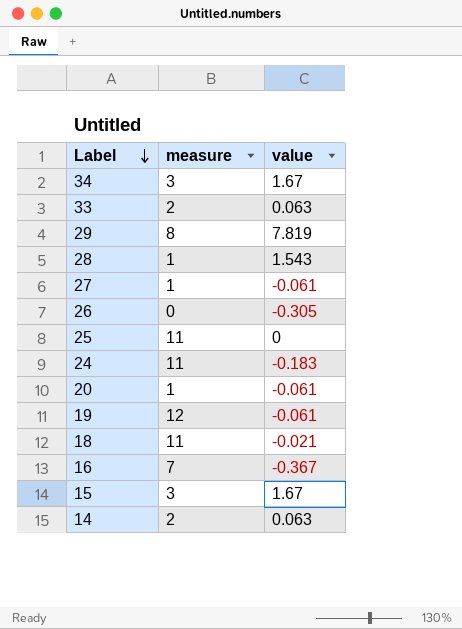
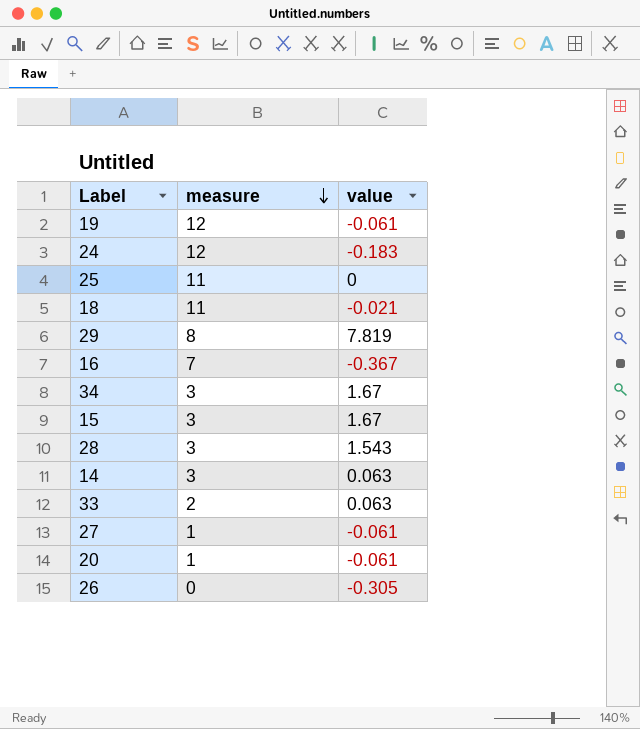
row order: Label descending -> measure descending
24 | measure: 11 -> 12
28 | measure: 1 -> 3
14 | measure: 2 -> 3

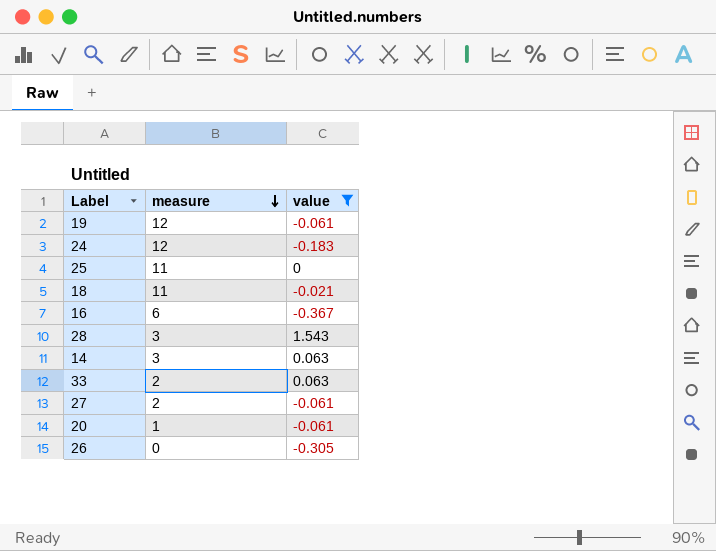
filter: none -> value <= 1.543
16 | measure: 7 -> 6
27 | measure: 1 -> 2

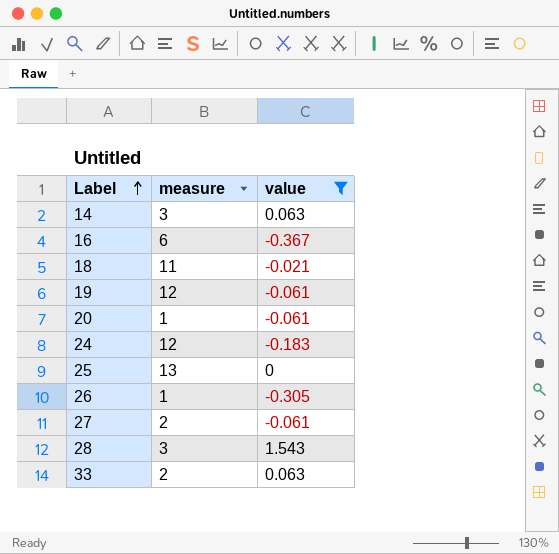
row order: measure descending -> Label ascending
25 | measure: 11 -> 13
26 | measure: 0 -> 1

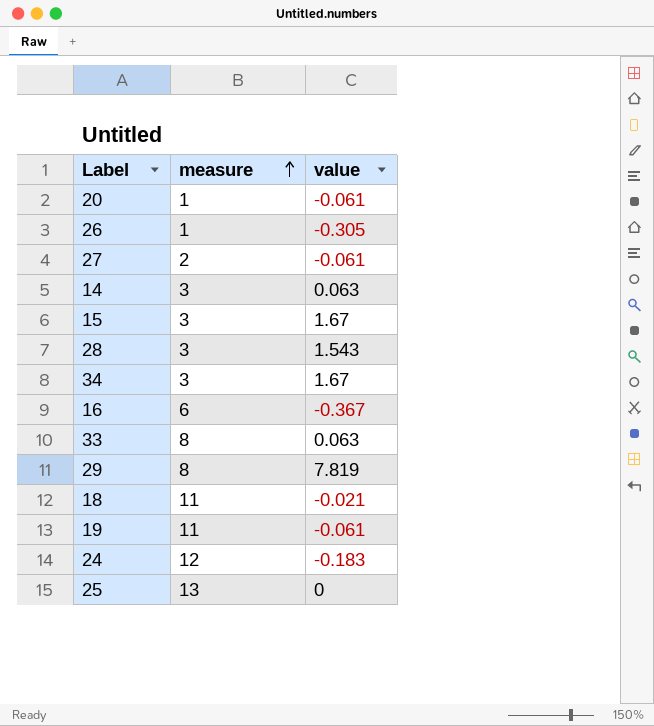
filter: value <= 1.543 -> none
row order: Label ascending -> measure ascending
33 | measure: 2 -> 8
19 | measure: 12 -> 11

